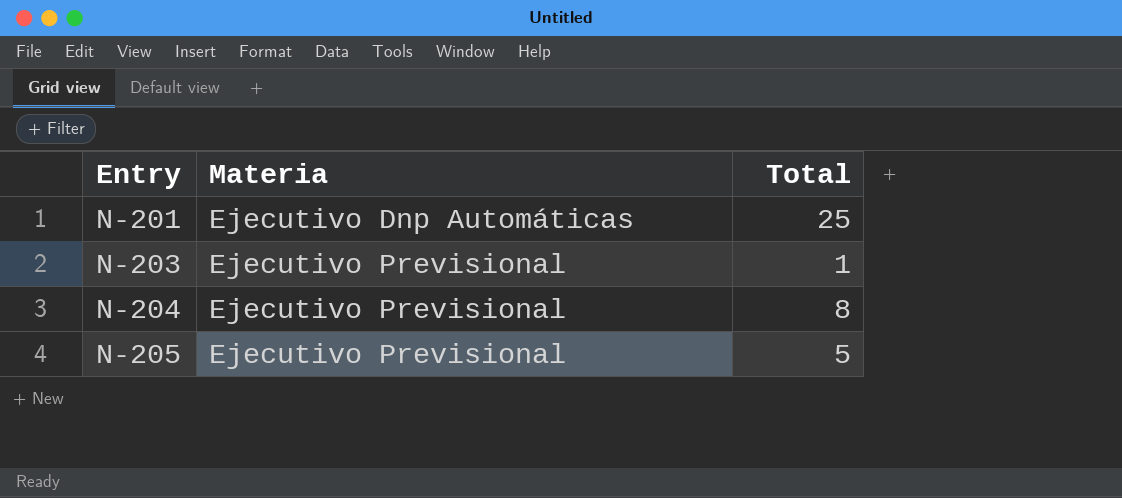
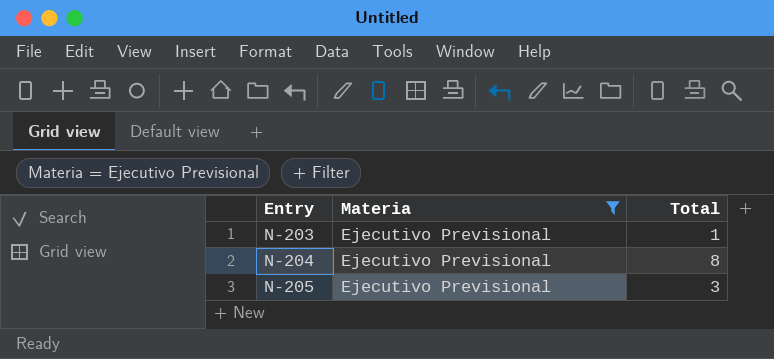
filter: none -> Materia = Ejecutivo Previsional
N-205 | Total: 5 -> 3

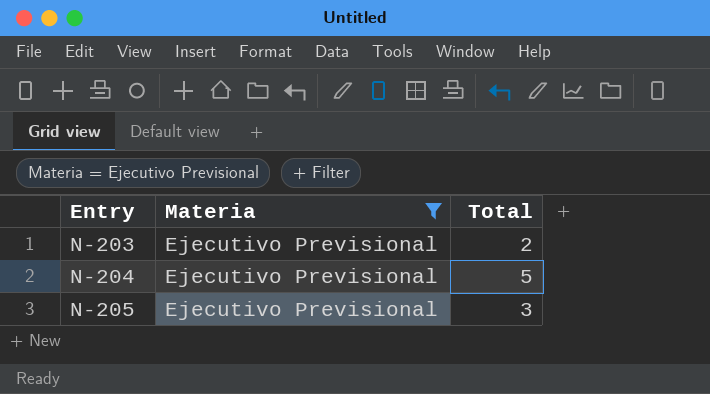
N-203 | Total: 1 -> 2
N-204 | Total: 8 -> 5

